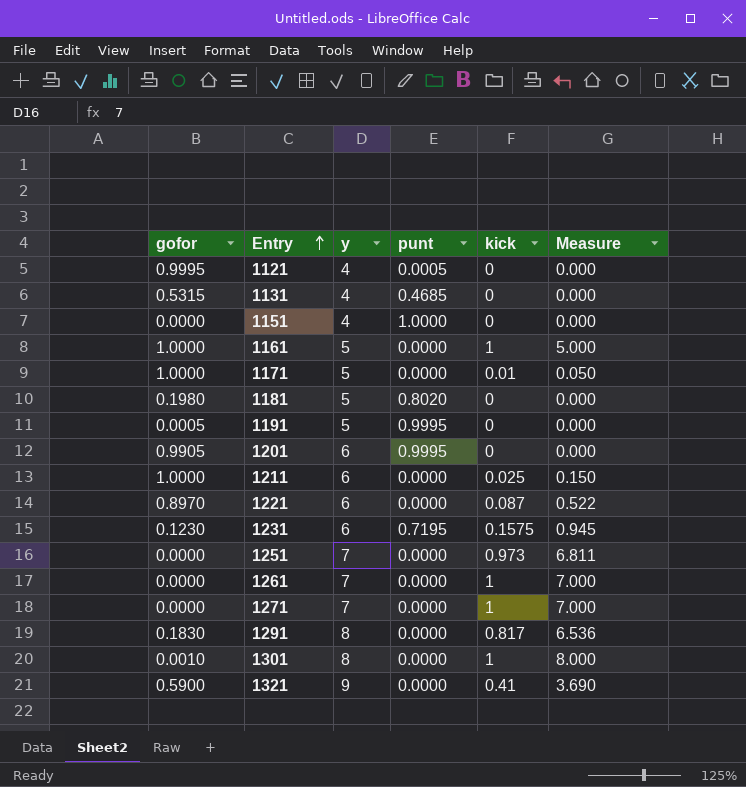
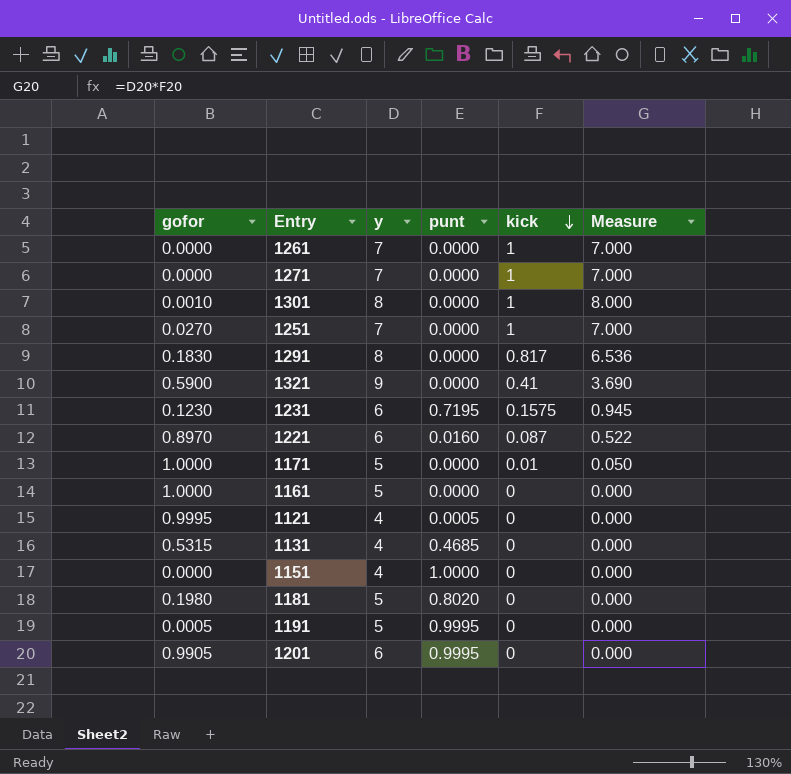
row order: Entry ascending -> kick descending
row 1211: 1.0000 | 6 | 0.0000 | 0.025 | 0.150 -> none
1251 | gofor: 0.0000 -> 0.0270
1251 | kick: 0.973 -> 1
1251 | Measure: 6.811 -> 7.000
1221 | punt: 0.0000 -> 0.0160
1161 | kick: 1 -> 0
1161 | Measure: 5.000 -> 0.000

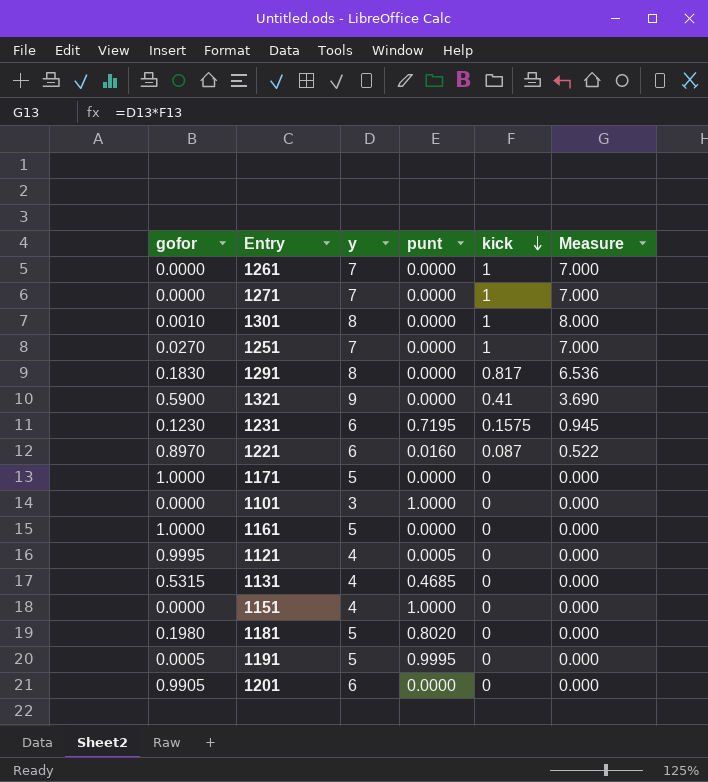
1171 | kick: 0.01 -> 0
1171 | Measure: 0.050 -> 0.000
row 1101: none -> 0.0000 | 3 | 1.0000 | 0 | 0.000
1201 | punt: 0.9995 -> 0.0000

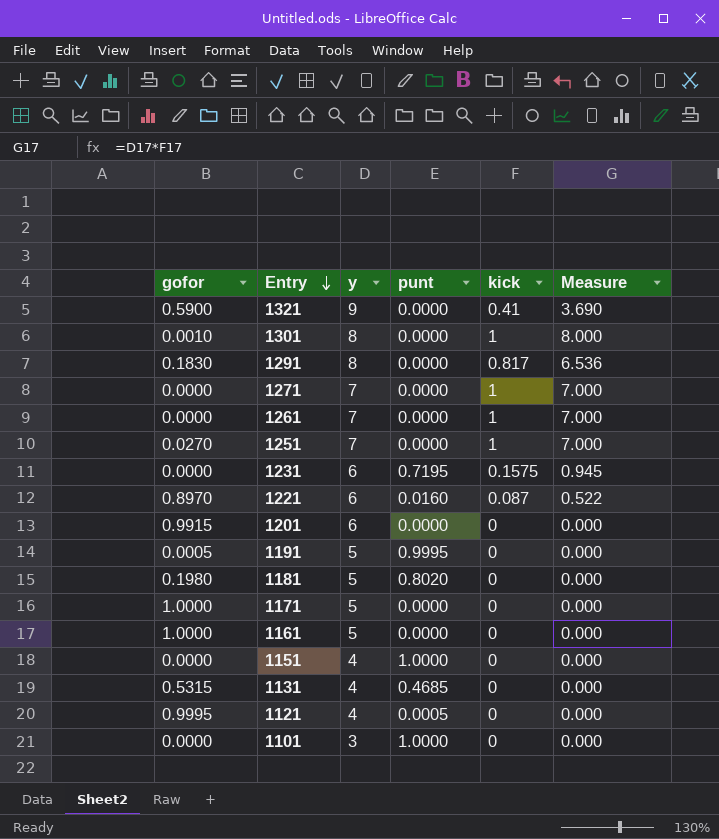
row order: kick descending -> Entry descending
1231 | gofor: 0.1230 -> 0.0000
1201 | gofor: 0.9905 -> 0.9915

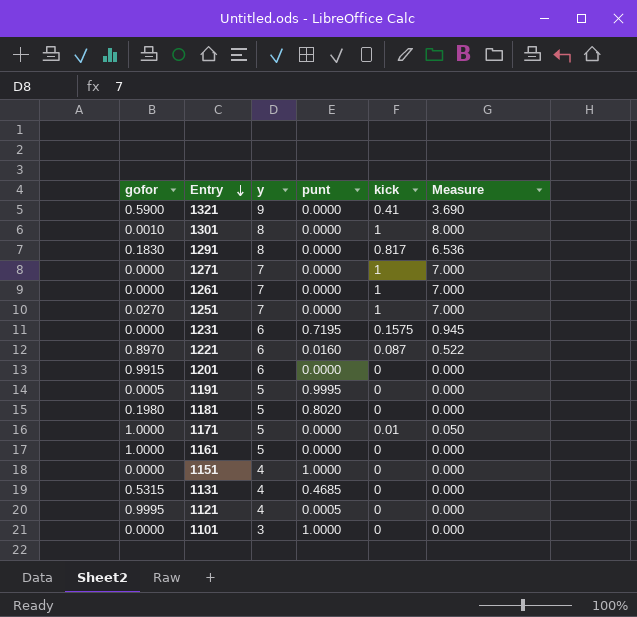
1171 | kick: 0 -> 0.01
1171 | Measure: 0.000 -> 0.050

